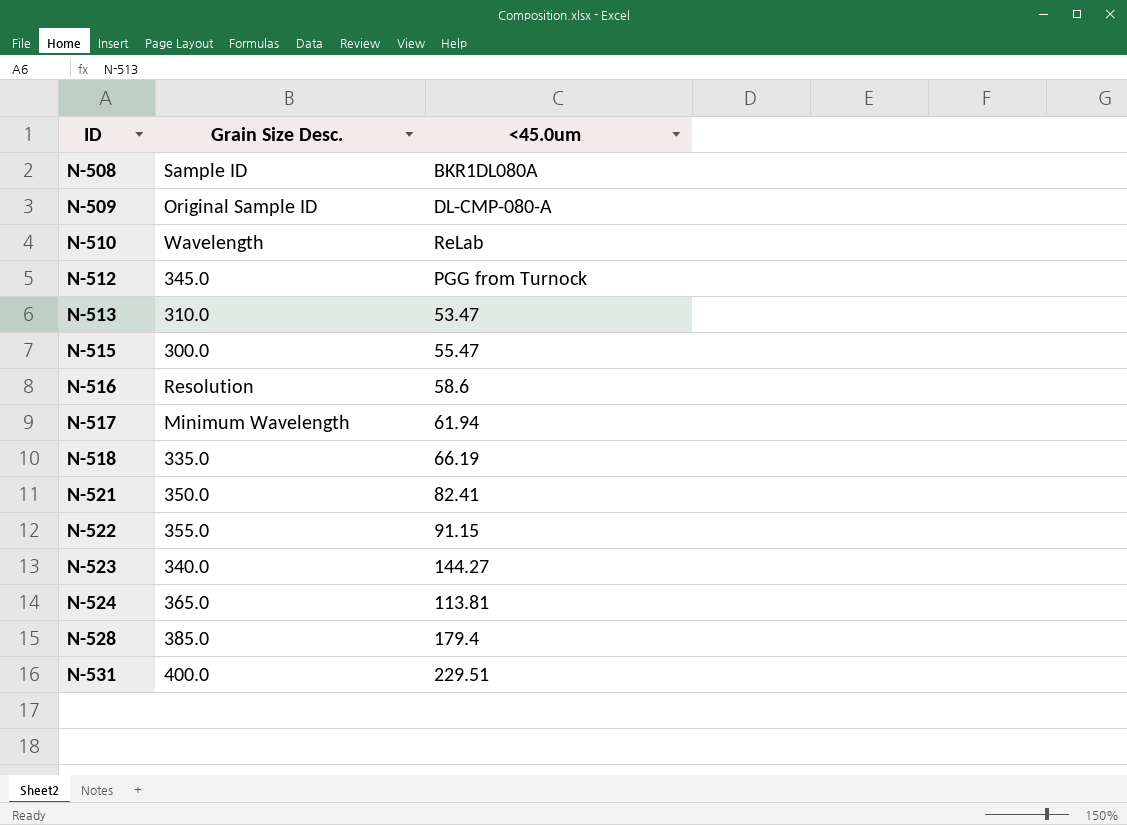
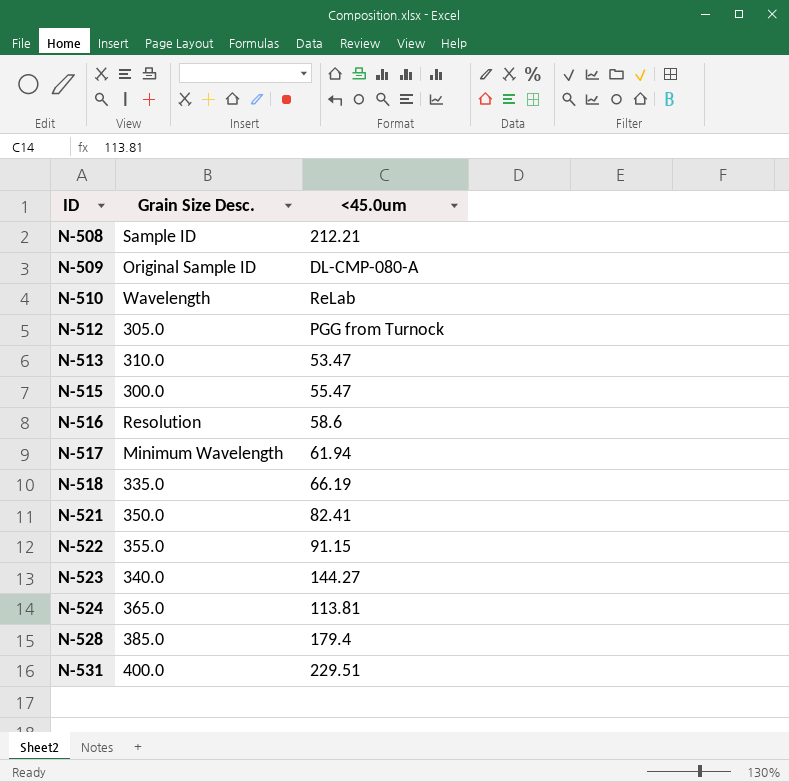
N-508 | <45.0um: BKR1DL080A -> 212.21
N-512 | Grain Size Desc.: 345.0 -> 305.0

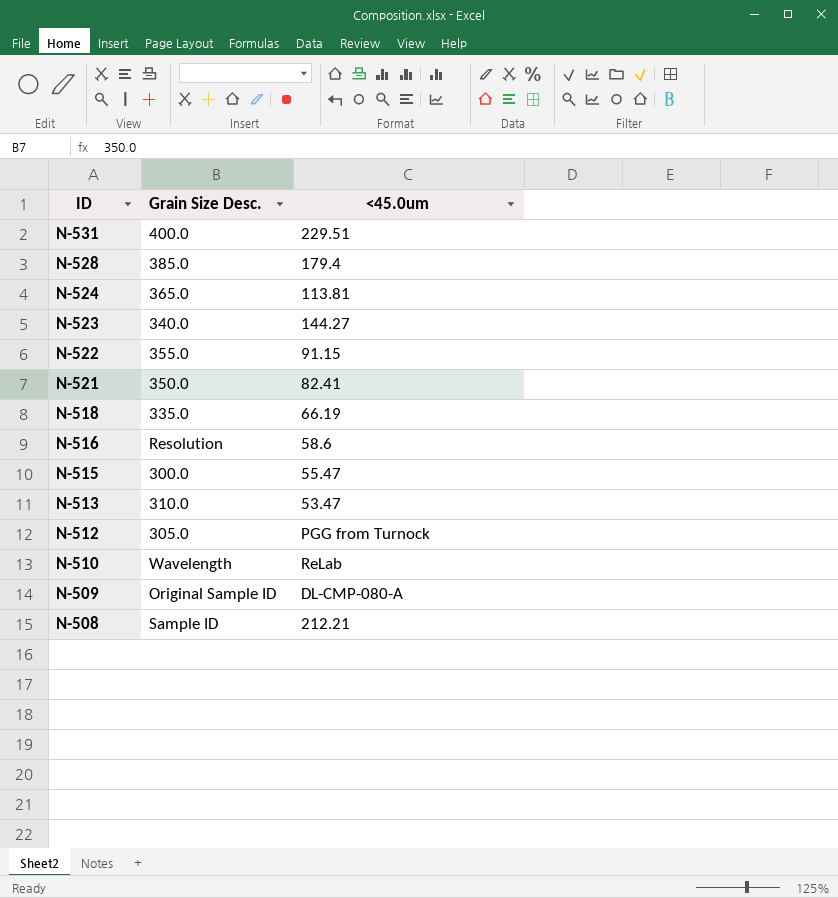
row order: ID ascending -> ID descending
row N-517: Minimum Wavelength | 61.94 -> none

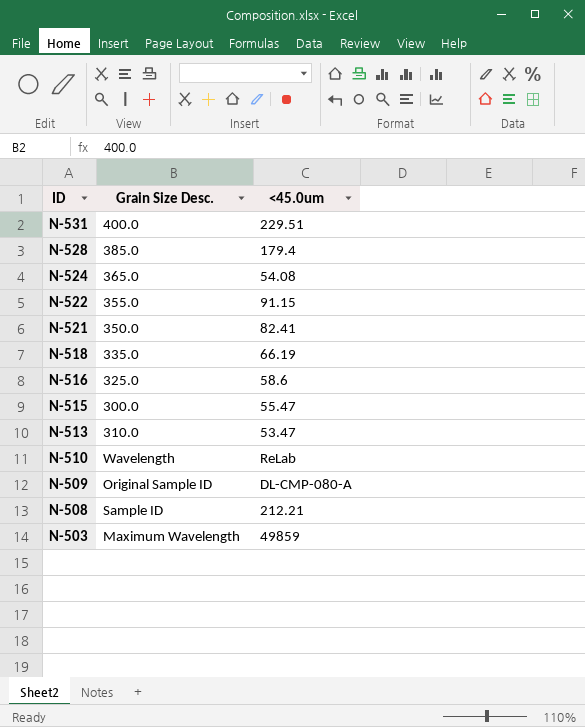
row N-523: 340.0 | 144.27 -> none
row N-512: 305.0 | PGG from Turnock -> none
N-524 | <45.0um: 113.81 -> 54.08
N-516 | Grain Size Desc.: Resolution -> 325.0
row N-503: none -> Maximum Wavelength | 49859

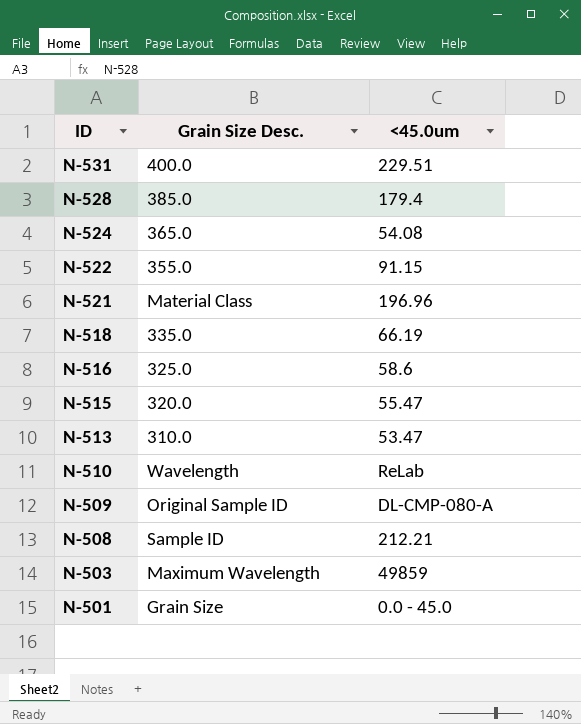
N-521 | Grain Size Desc.: 350.0 -> Material Class
N-521 | <45.0um: 82.41 -> 196.96
N-515 | Grain Size Desc.: 300.0 -> 320.0
row N-501: none -> Grain Size | 0.0 - 45.0

